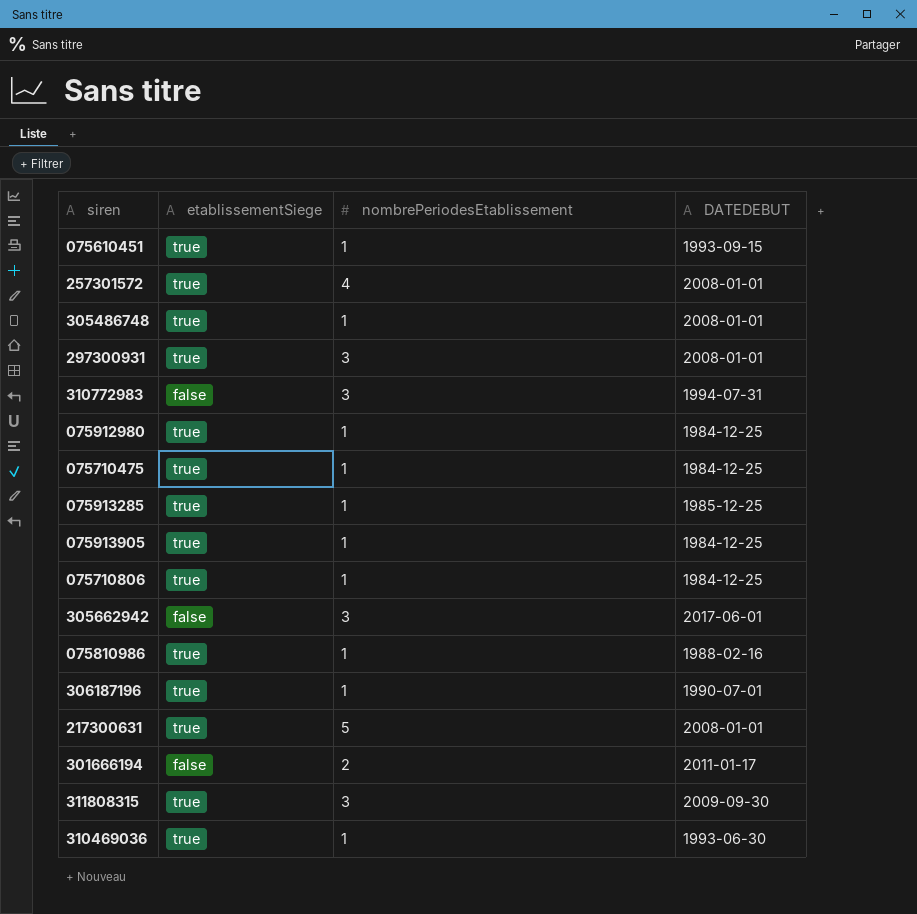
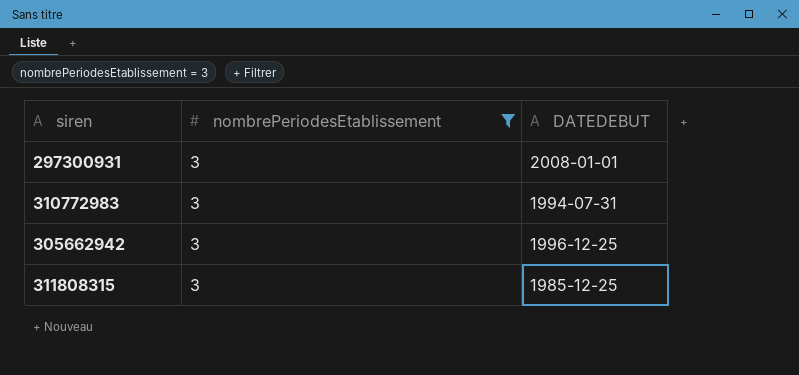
filter: none -> nombrePeriodesEtablissement = 3
column etablissementSiege | position: 2 -> none
305662942 | DATEDEBUT: 2017-06-01 -> 1996-12-25
311808315 | DATEDEBUT: 2009-09-30 -> 1985-12-25

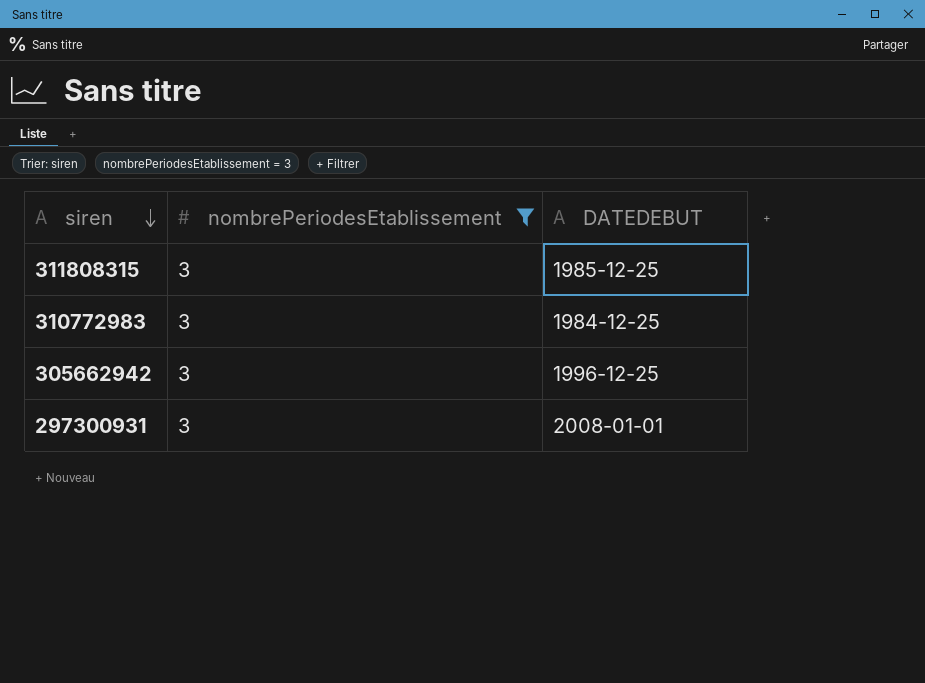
row order: none -> siren descending
310772983 | DATEDEBUT: 1994-07-31 -> 1984-12-25

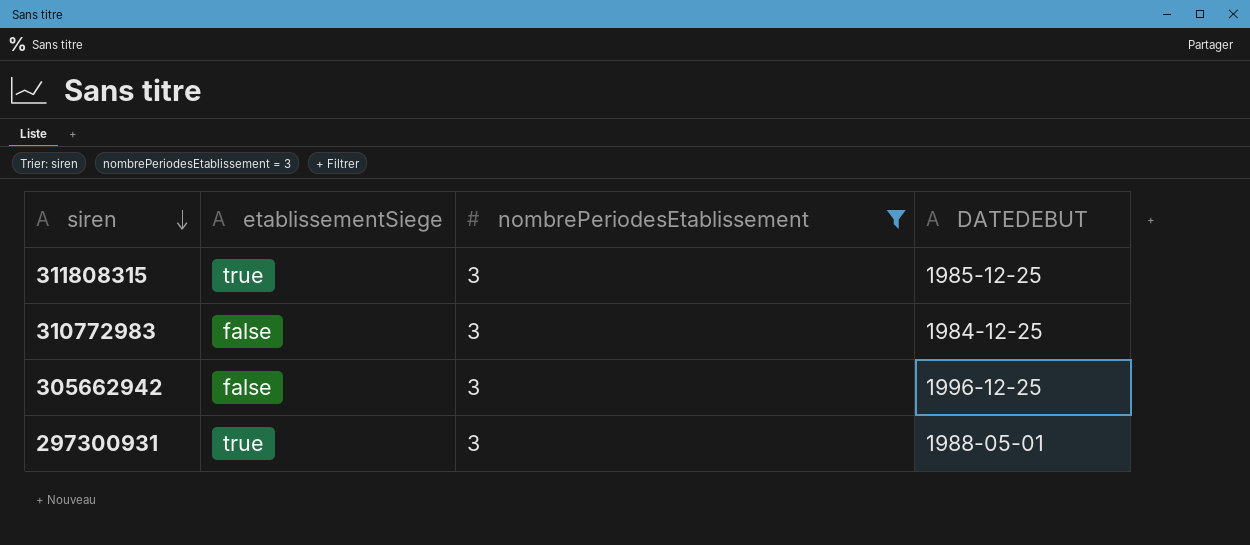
column etablissementSiege | position: none -> 2
297300931 | DATEDEBUT: 2008-01-01 -> 1988-05-01

